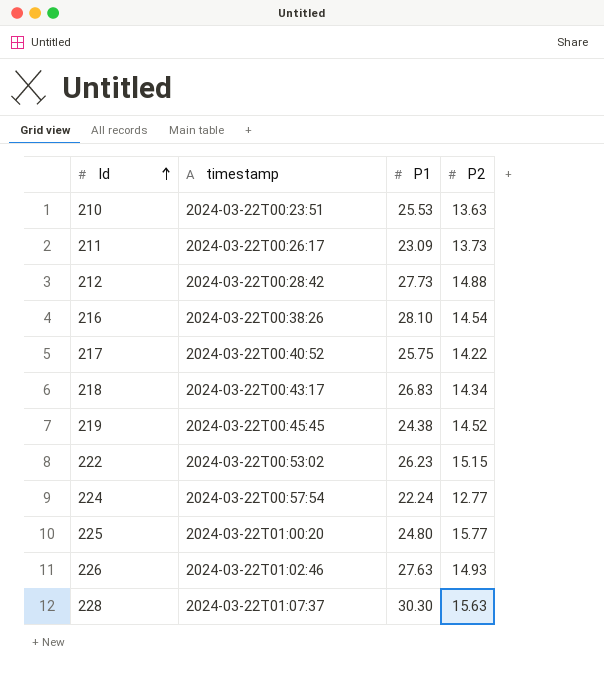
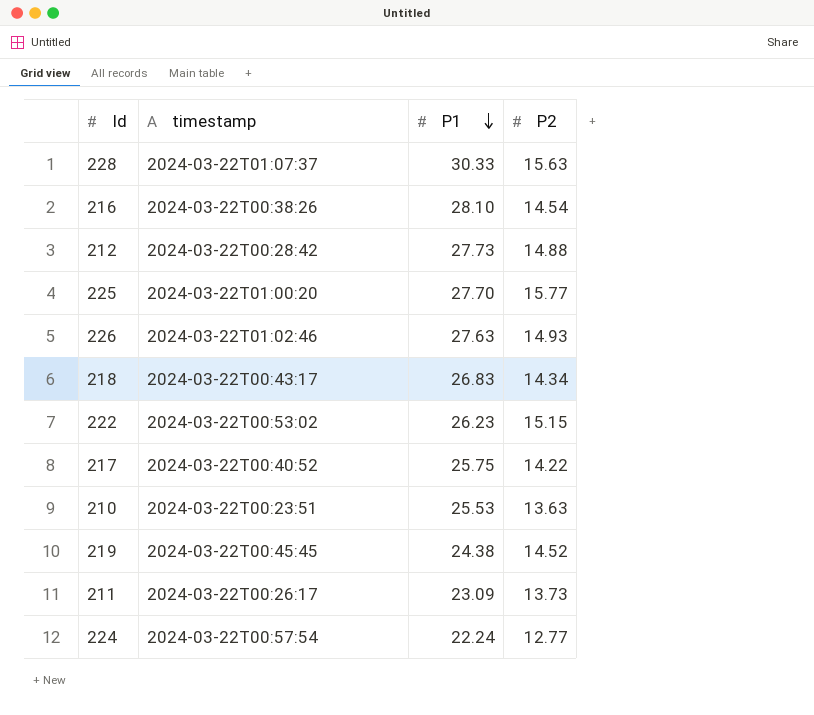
row order: Id ascending -> P1 descending
228 | P1: 30.30 -> 30.33
225 | P1: 24.80 -> 27.70

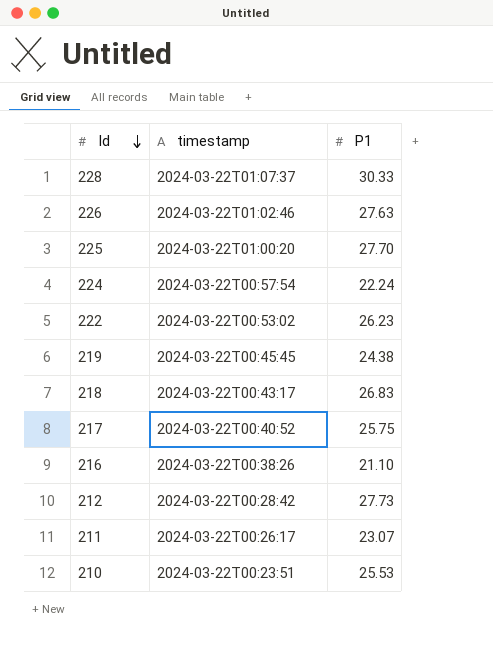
row order: P1 descending -> Id descending
column P2 | position: 4 -> none
216 | P1: 28.10 -> 21.10
211 | P1: 23.09 -> 23.07

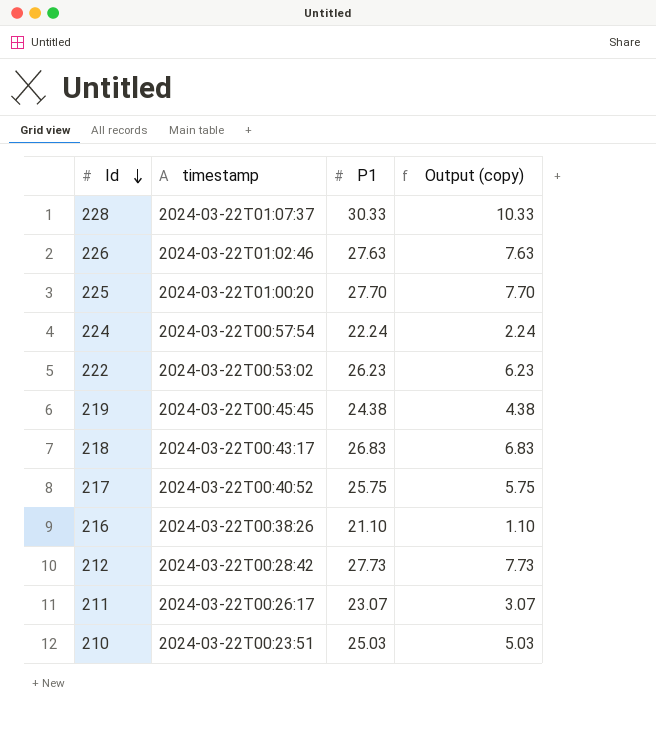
column Output (copy) | formula: none -> [P1] - 20
210 | P1: 25.53 -> 25.03

